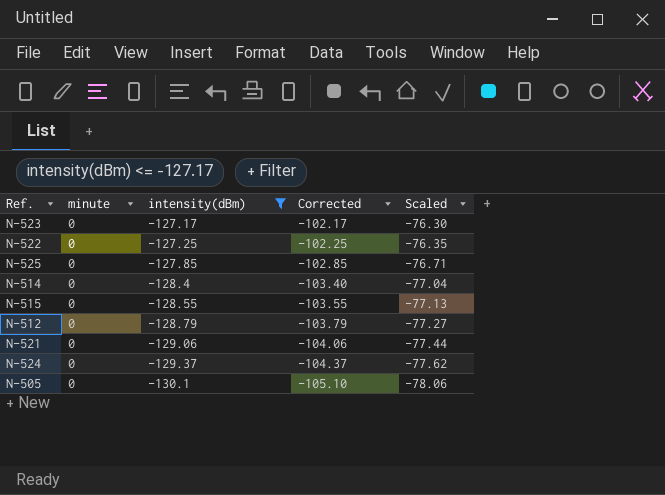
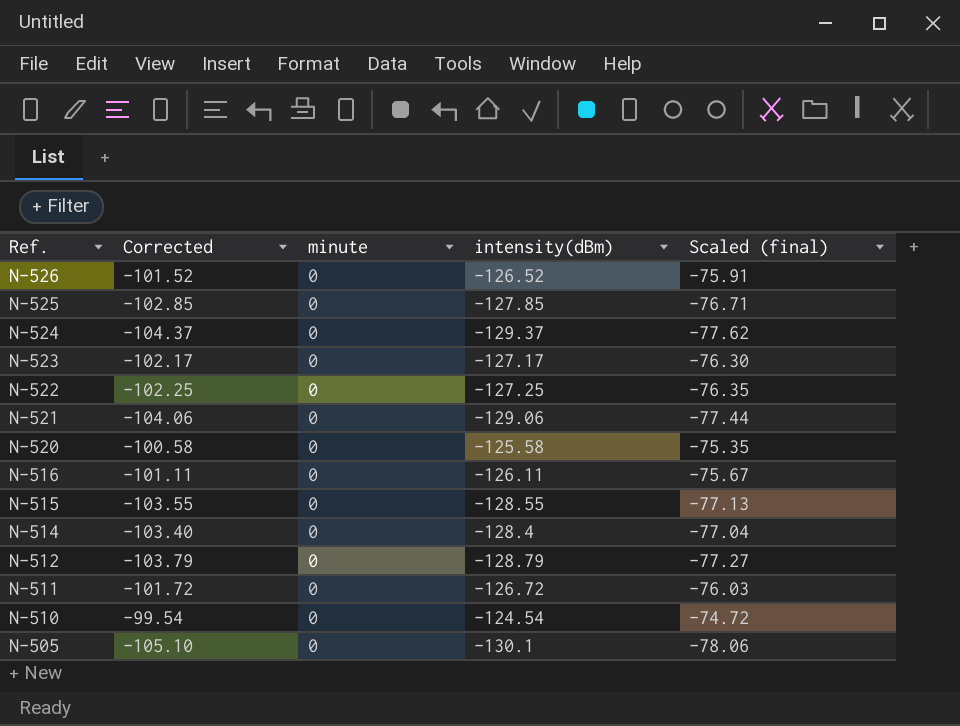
filter: intensity(dBm) <= -127.17 -> none
row order: intensity(dBm) descending -> Ref. descending
column Corrected | position: 4 -> 2
column name: Scaled -> Scaled (final)

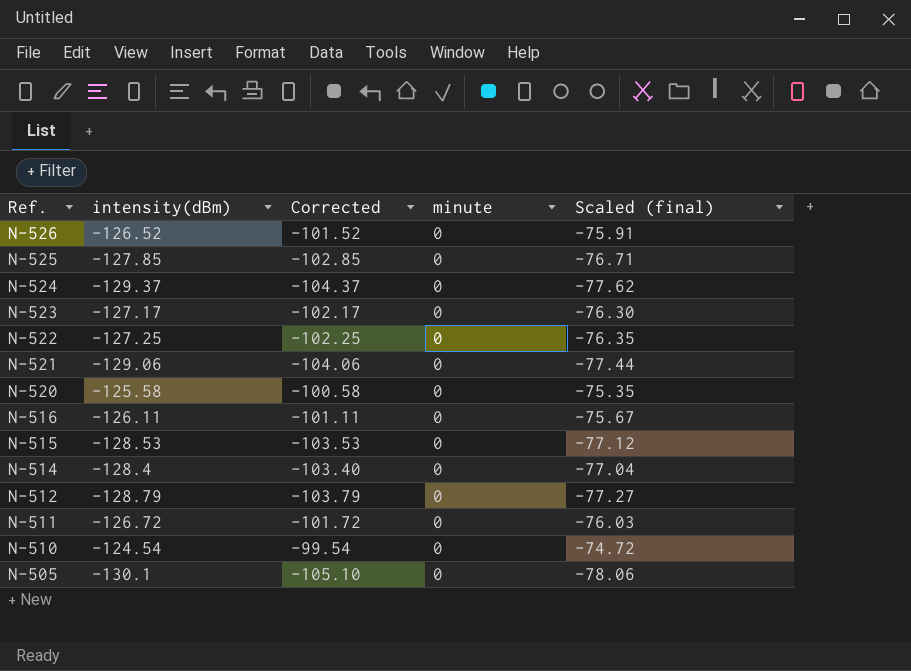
column intensity(dBm) | position: 4 -> 2
N-515 | intensity(dBm): -128.55 -> -128.53
N-515 | Corrected: -103.55 -> -103.53
N-515 | Scaled (final): -77.13 -> -77.12

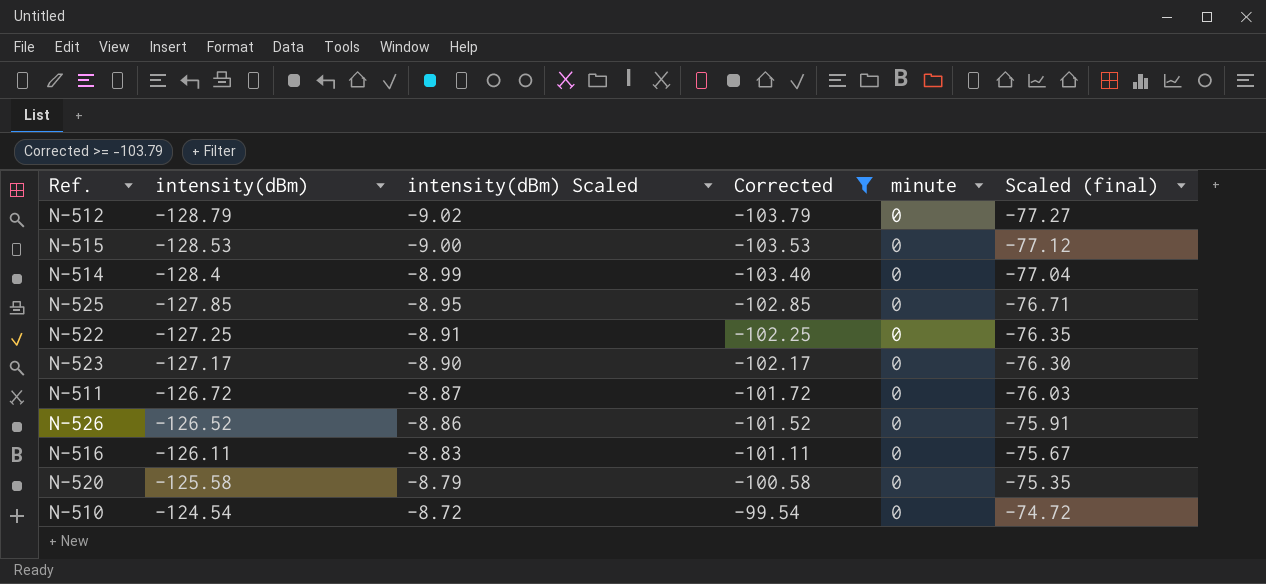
filter: none -> Corrected >= -103.79
row order: Ref. descending -> intensity(dBm) ascending
column intensity(dBm) Scaled | formula: none -> [intensity(dBm)] * 0.07

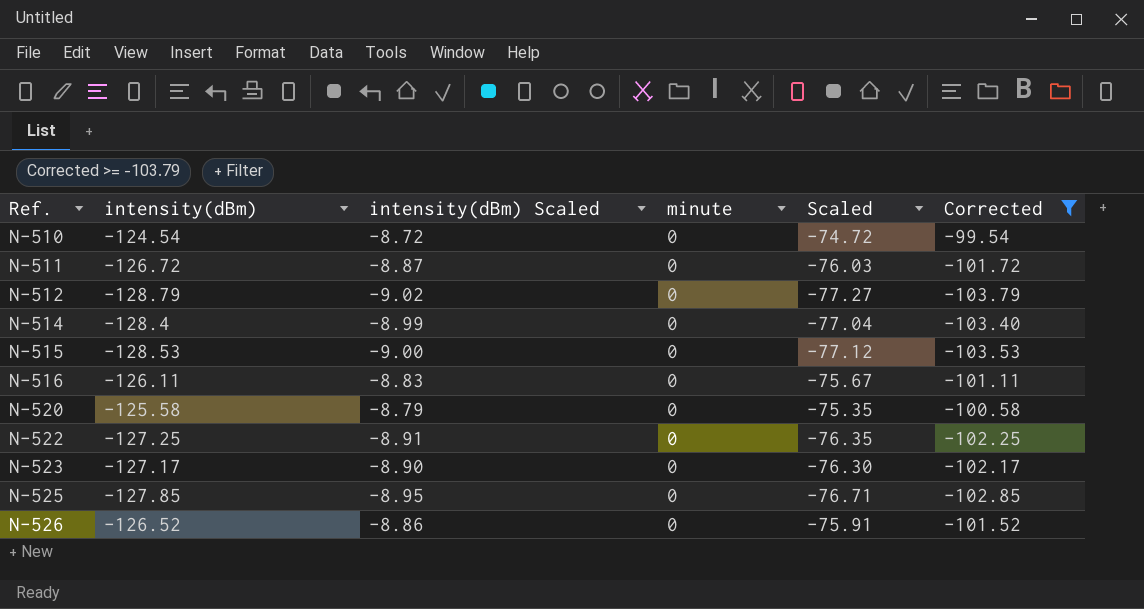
row order: intensity(dBm) ascending -> Ref. ascending
column name: Scaled (final) -> Scaled
column Corrected | position: 4 -> 6

